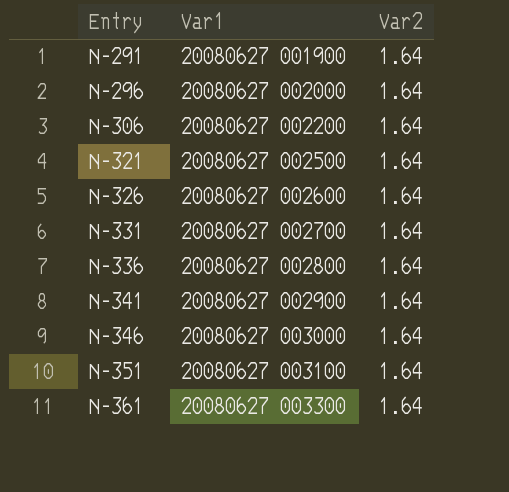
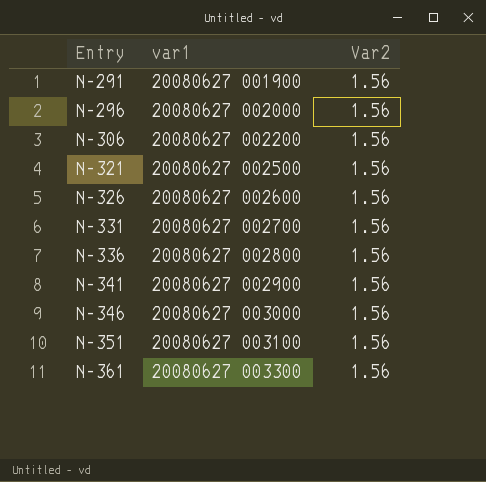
column name: Var1 -> var1
N-291 | Var2: 1.64 -> 1.56
N-296 | Var2: 1.64 -> 1.56
N-306 | Var2: 1.64 -> 1.56
N-321 | Var2: 1.64 -> 1.56
N-326 | Var2: 1.64 -> 1.56
N-331 | Var2: 1.64 -> 1.56
N-336 | Var2: 1.64 -> 1.56
N-341 | Var2: 1.64 -> 1.56
N-346 | Var2: 1.64 -> 1.56
N-351 | Var2: 1.64 -> 1.56
N-361 | Var2: 1.64 -> 1.56

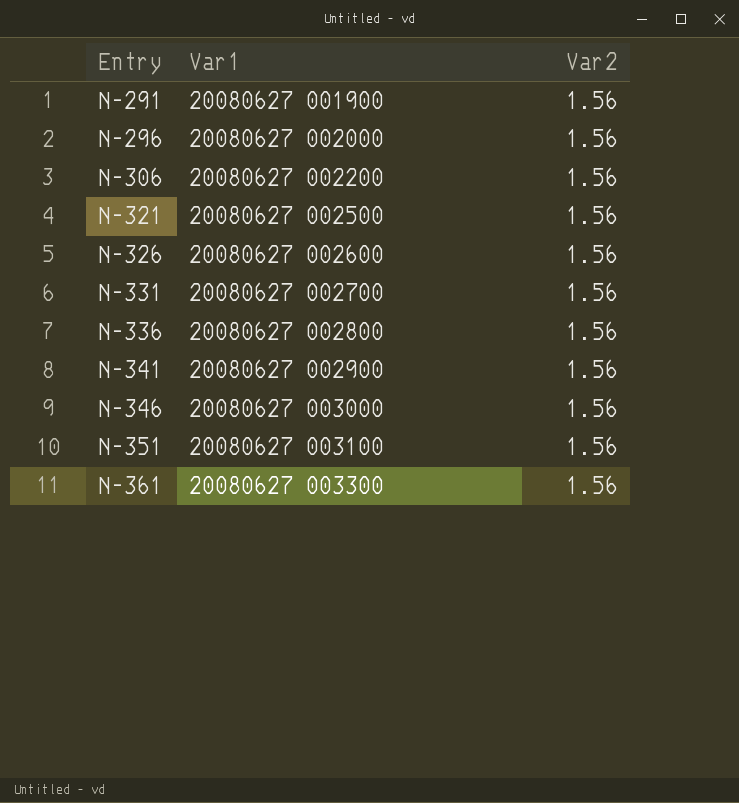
column name: var1 -> Var1

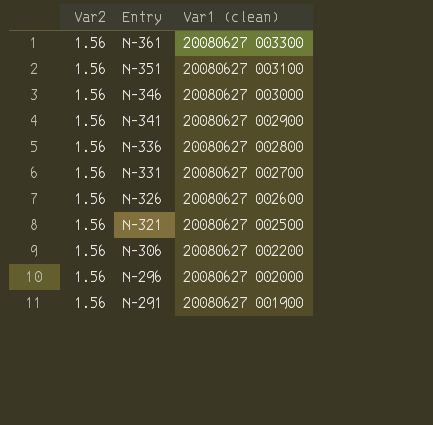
row order: Entry ascending -> Entry descending
column Var2 | position: 3 -> 1
column name: Var1 -> Var1 (clean)

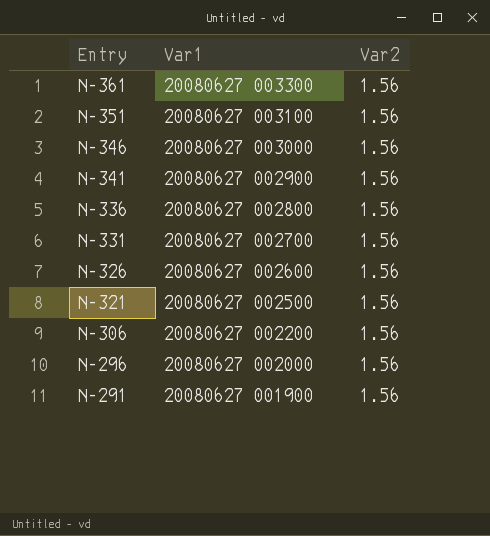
column name: Var1 (clean) -> Var1
column Var2 | position: 1 -> 3

